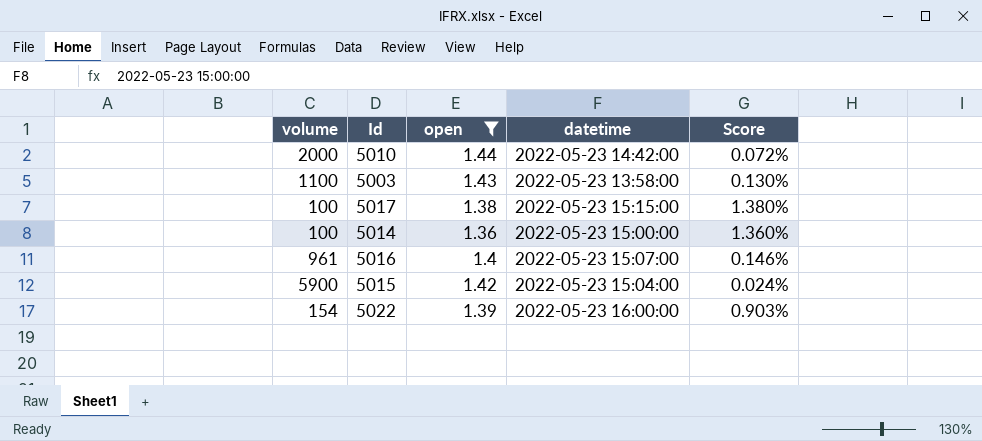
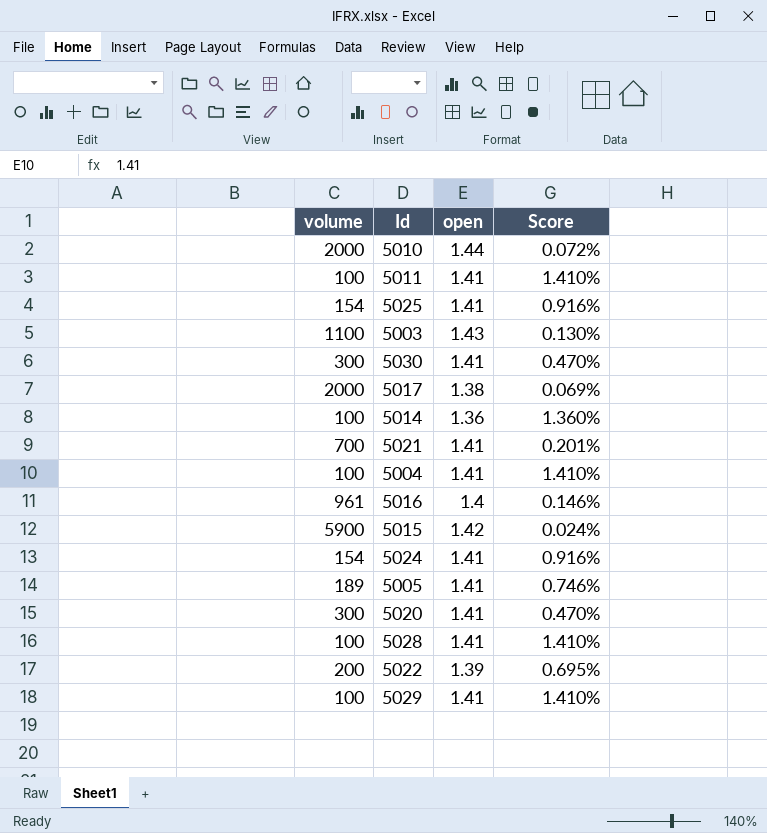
filter: open != 1.41 -> none
column datetime | position: 4 -> none
5017 | volume: 100 -> 2000
5017 | Score: 1.380% -> 0.069%
5022 | volume: 154 -> 200
5022 | Score: 0.903% -> 0.695%

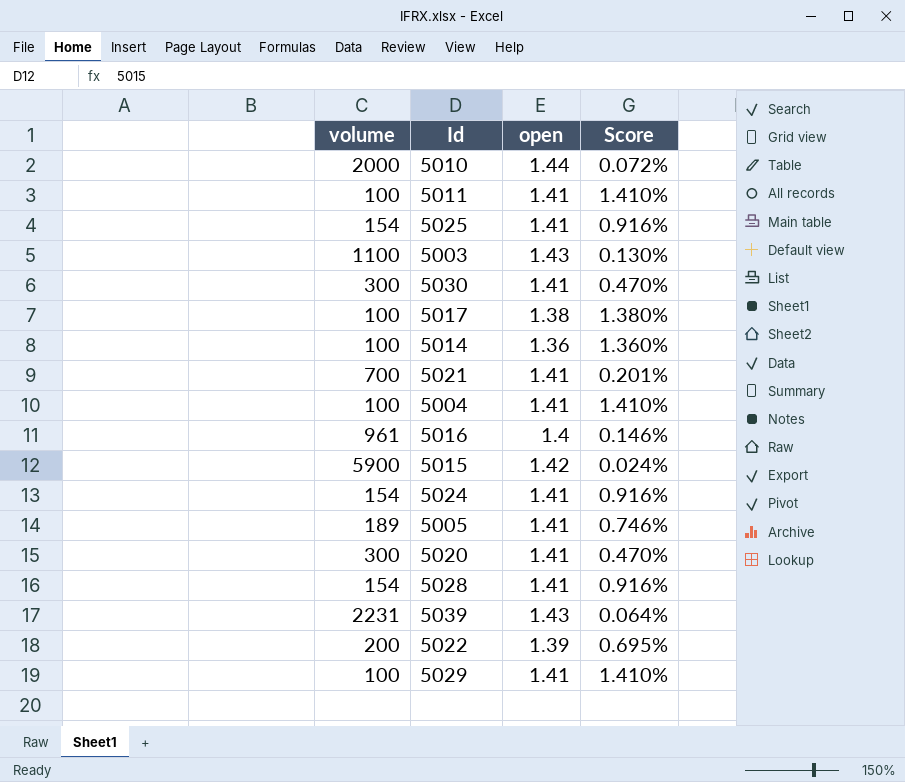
5017 | volume: 2000 -> 100
5017 | Score: 0.069% -> 1.380%
5028 | volume: 100 -> 154
5028 | Score: 1.410% -> 0.916%
row 5039: none -> 2231 | 1.43 | 0.064%

